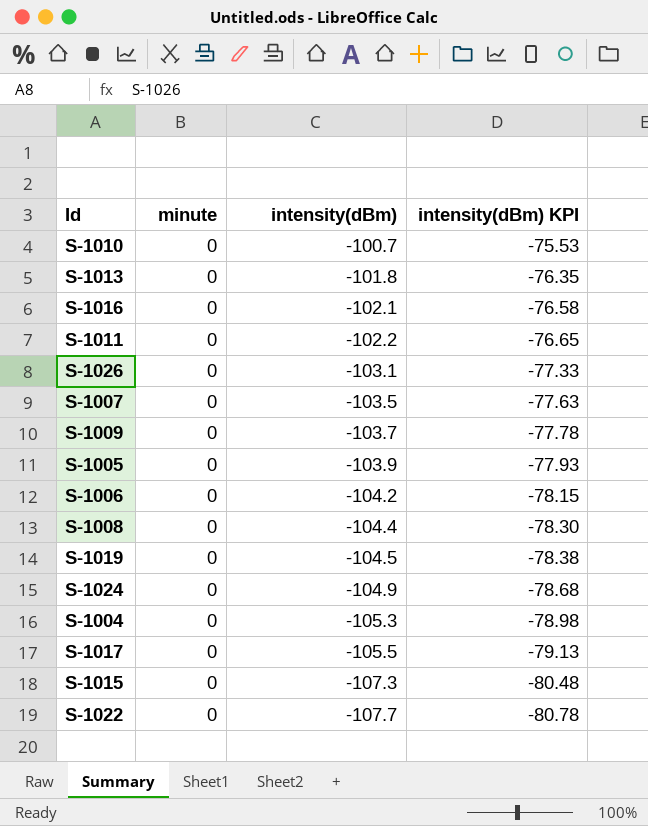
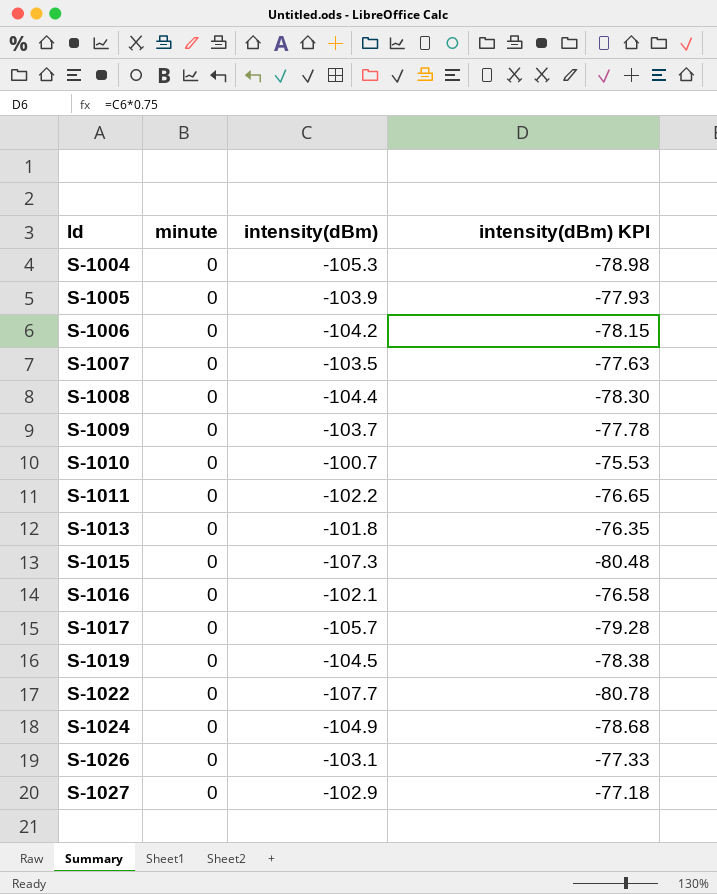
row order: intensity(dBm) descending -> Id ascending
S-1017 | intensity(dBm): -105.5 -> -105.7
S-1017 | intensity(dBm) KPI: -79.13 -> -79.28
row S-1027: none -> 0 | -102.9 | -77.18

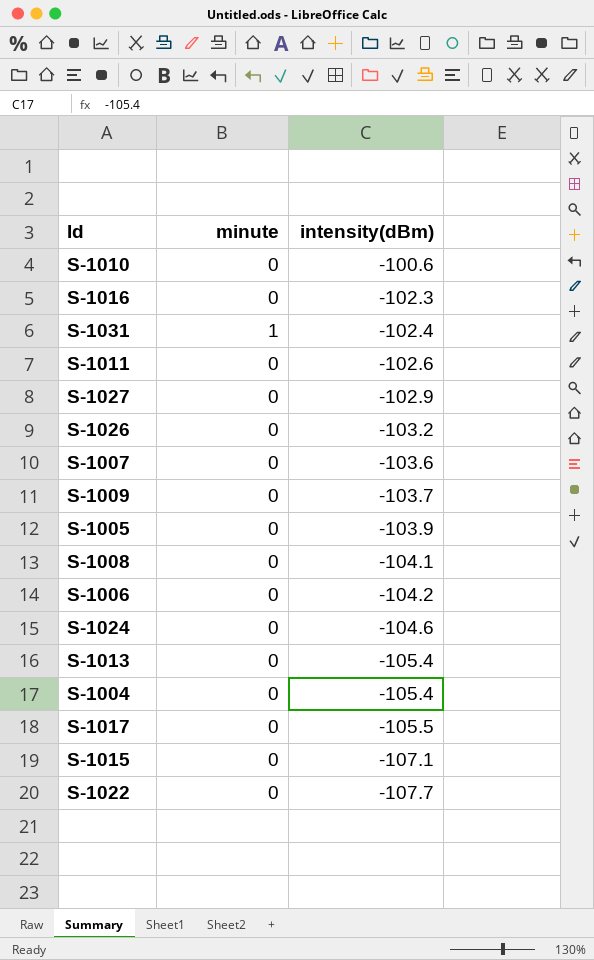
row order: Id ascending -> intensity(dBm) descending
column intensity(dBm) KPI | formula: [intensity(dBm)] * 0.75 -> none
row S-1019: 0 | -104.5 | -78.38 -> none
S-1010 | intensity(dBm): -100.7 -> -100.6
S-1016 | intensity(dBm): -102.1 -> -102.3
row S-1031: none -> 1 | -102.4
S-1011 | intensity(dBm): -102.2 -> -102.6
S-1026 | intensity(dBm): -103.1 -> -103.2
S-1007 | intensity(dBm): -103.5 -> -103.6
S-1008 | intensity(dBm): -104.4 -> -104.1
S-1024 | intensity(dBm): -104.9 -> -104.6
S-1013 | intensity(dBm): -101.8 -> -105.4
S-1004 | intensity(dBm): -105.3 -> -105.4
S-1017 | intensity(dBm): -105.7 -> -105.5
S-1015 | intensity(dBm): -107.3 -> -107.1

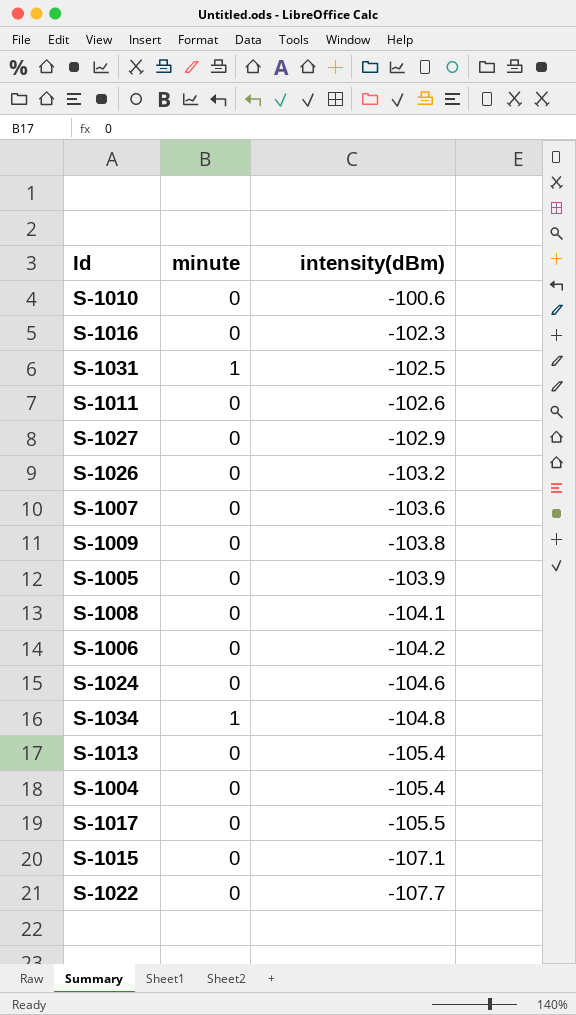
S-1031 | intensity(dBm): -102.4 -> -102.5
S-1009 | intensity(dBm): -103.7 -> -103.8
row S-1034: none -> 1 | -104.8

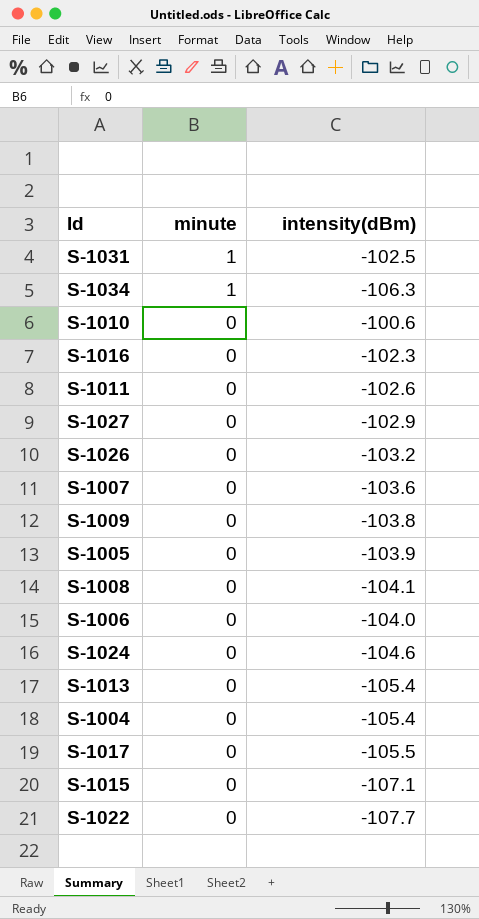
row order: intensity(dBm) descending -> minute descending
S-1034 | intensity(dBm): -104.8 -> -106.3
S-1006 | intensity(dBm): -104.2 -> -104.0

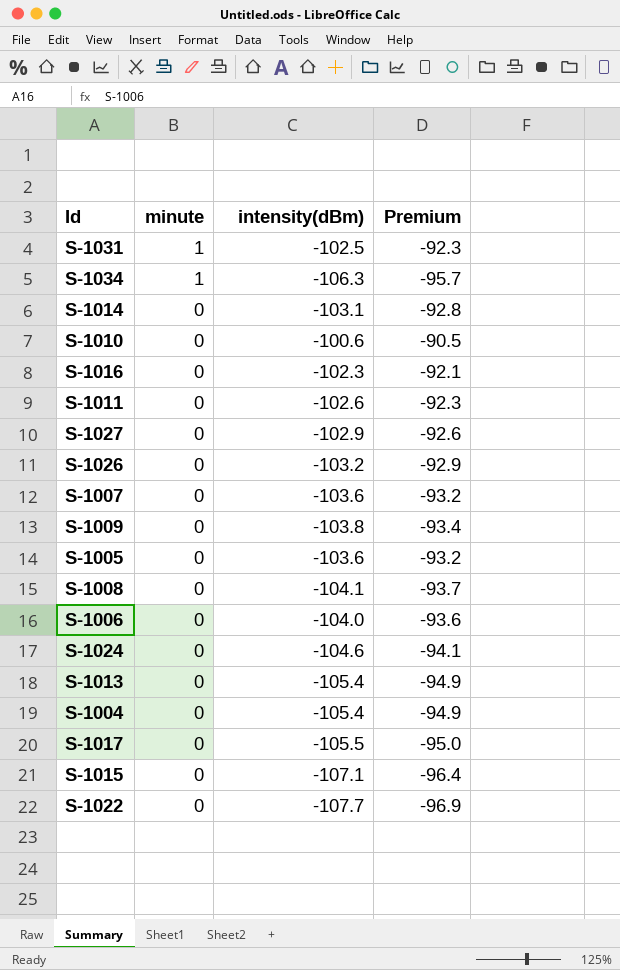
column Premium | formula: none -> [intensity(dBm)] * 0.9
row S-1014: none -> 0 | -103.1 | -92.8
S-1005 | intensity(dBm): -103.9 -> -103.6

